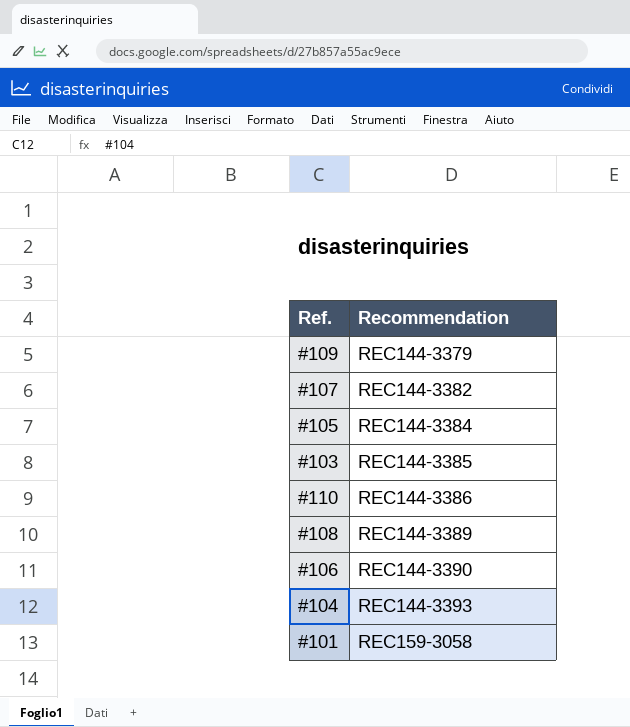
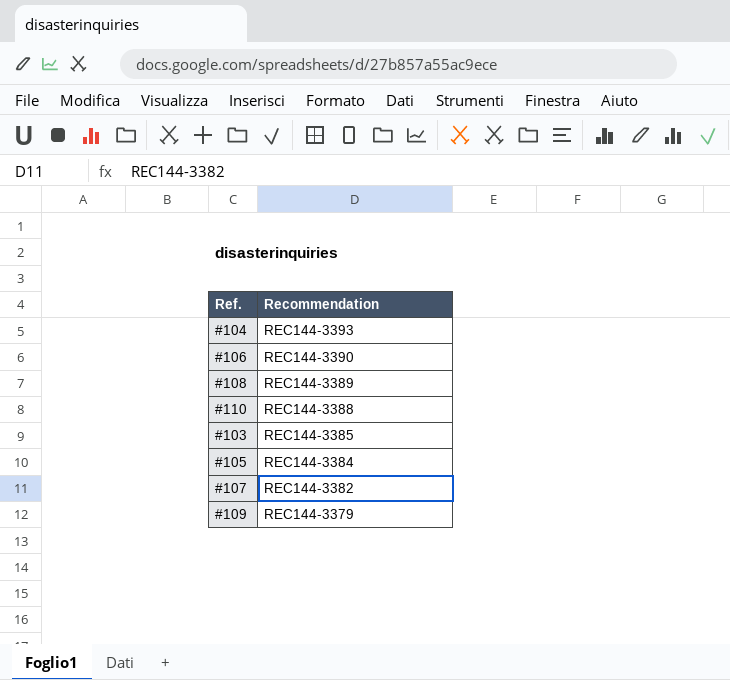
row order: Recommendation ascending -> Recommendation descending
row #101: REC159-3058 -> none
#110 | Recommendation: REC144-3386 -> REC144-3388

